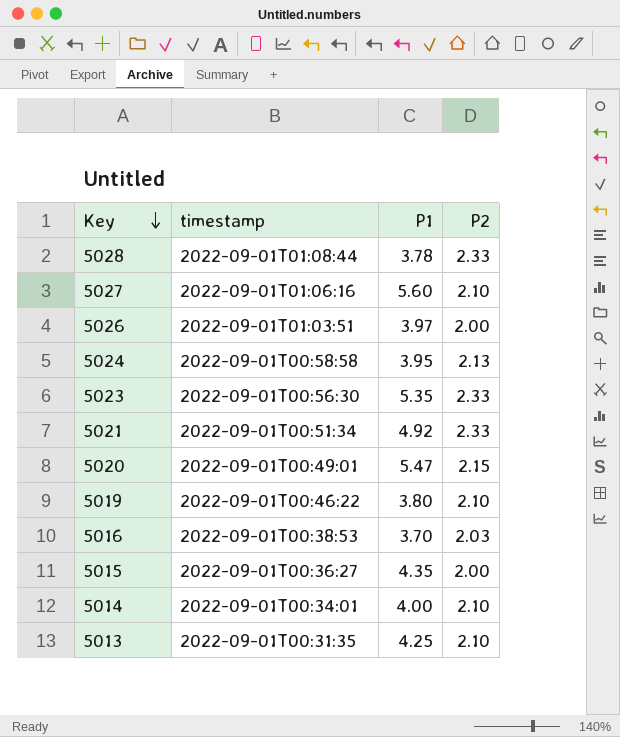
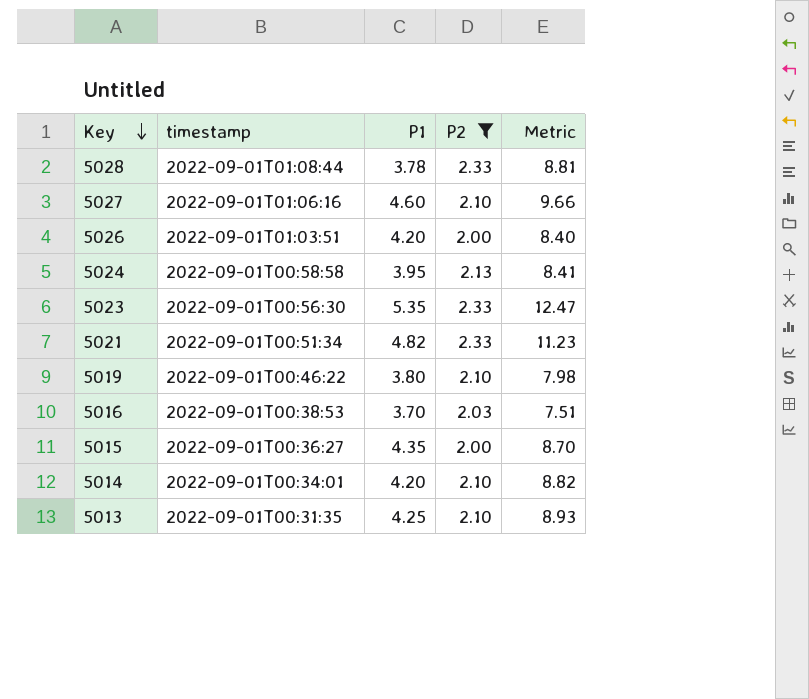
filter: none -> P2 != 2.15
column Metric | formula: none -> [P1] * [P2]
5027 | P1: 5.60 -> 4.60
5026 | P1: 3.97 -> 4.20
5021 | P1: 4.92 -> 4.82
5014 | P1: 4.00 -> 4.20

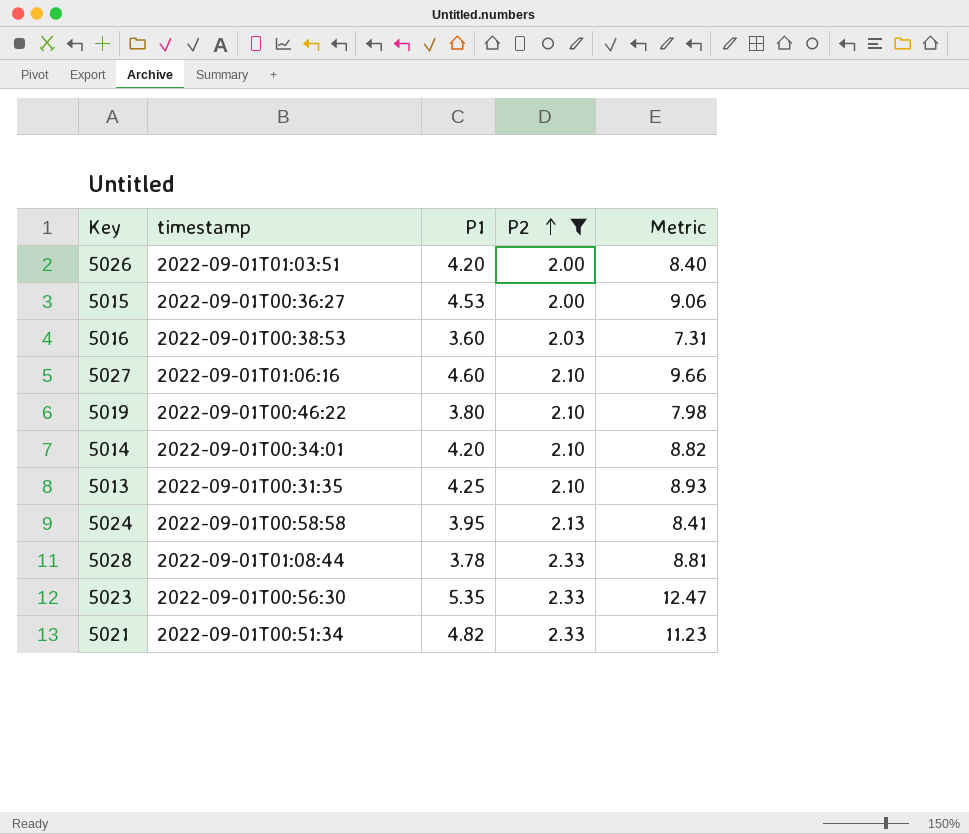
row order: Key descending -> P2 ascending
5015 | P1: 4.35 -> 4.53
5015 | Metric: 8.70 -> 9.06
5016 | P1: 3.70 -> 3.60
5016 | Metric: 7.51 -> 7.31

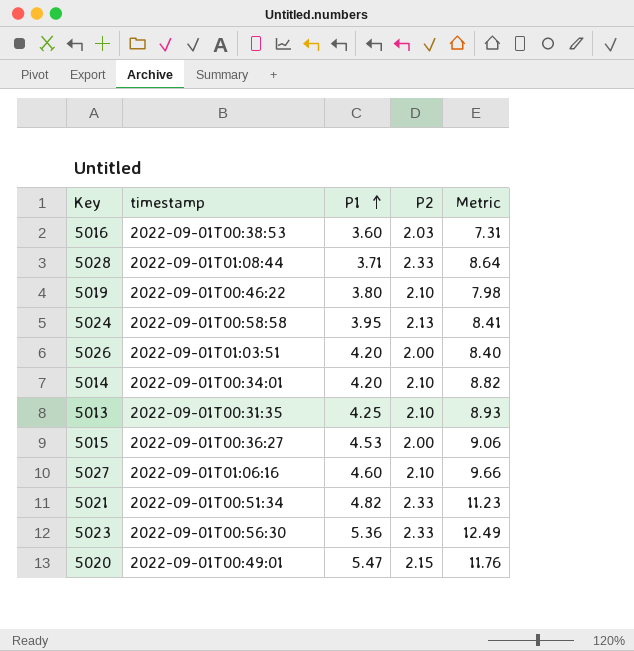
filter: P2 != 2.15 -> none
row order: P2 ascending -> P1 ascending
5028 | P1: 3.78 -> 3.71
5028 | Metric: 8.81 -> 8.64
5023 | P1: 5.35 -> 5.36
5023 | Metric: 12.47 -> 12.49

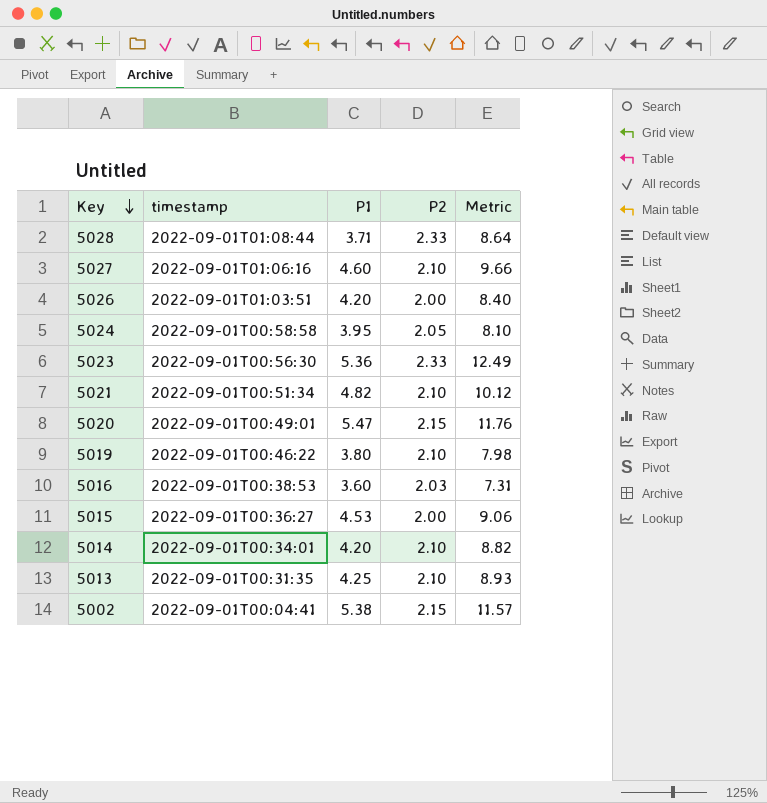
row order: P1 ascending -> Key descending
5024 | P2: 2.13 -> 2.05
5024 | Metric: 8.41 -> 8.10
5021 | P2: 2.33 -> 2.10
5021 | Metric: 11.23 -> 10.12
row 5002: none -> 2022-09-01T00:04:41 | 5.38 | 2.15 | 11.57

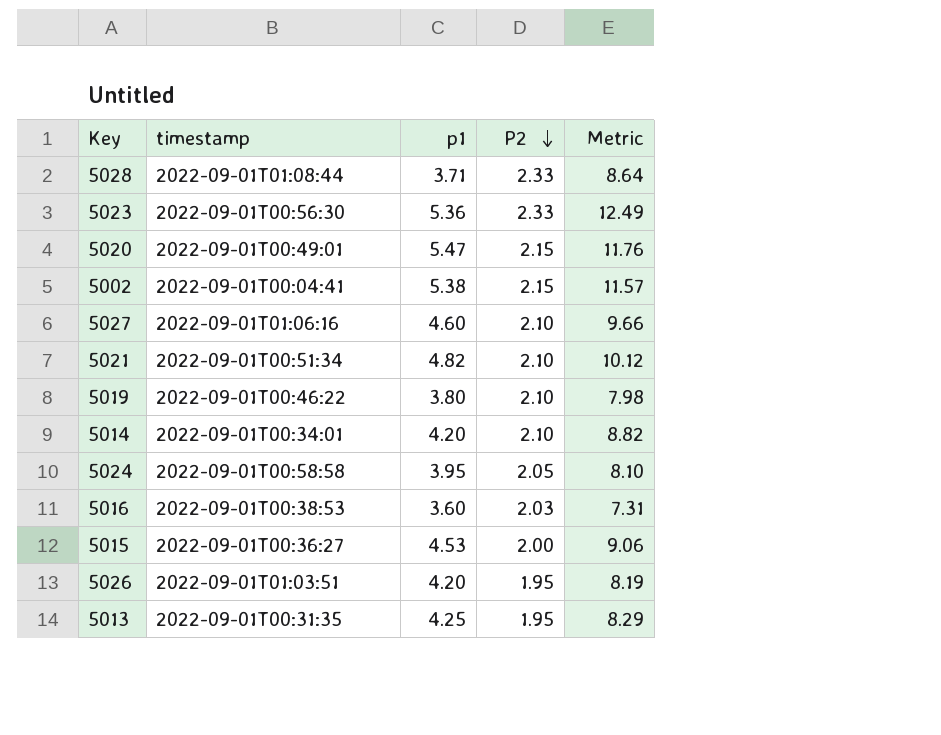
row order: Key descending -> P2 descending
column name: P1 -> p1
5026 | P2: 2.00 -> 1.95
5026 | Metric: 8.40 -> 8.19
5013 | P2: 2.10 -> 1.95
5013 | Metric: 8.93 -> 8.29

